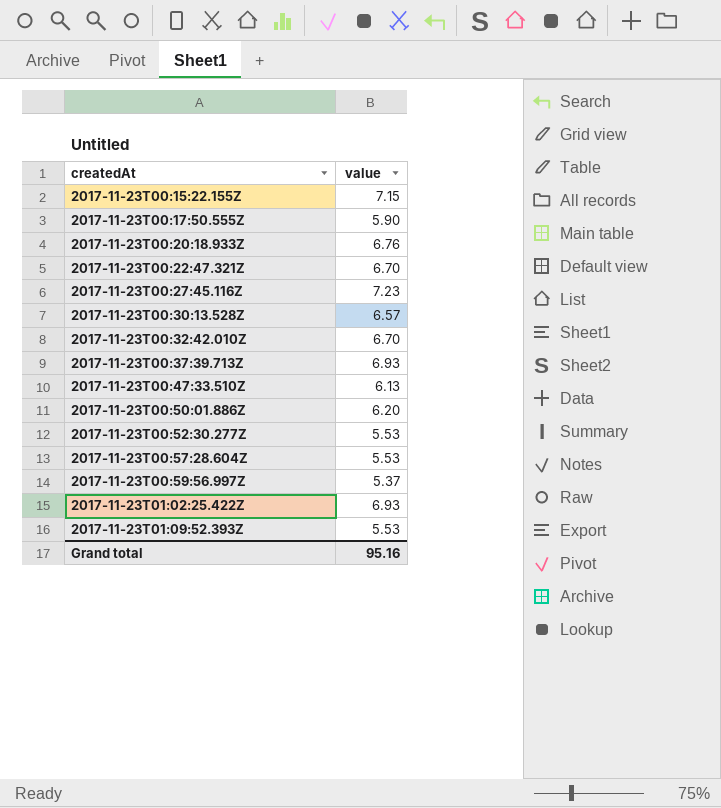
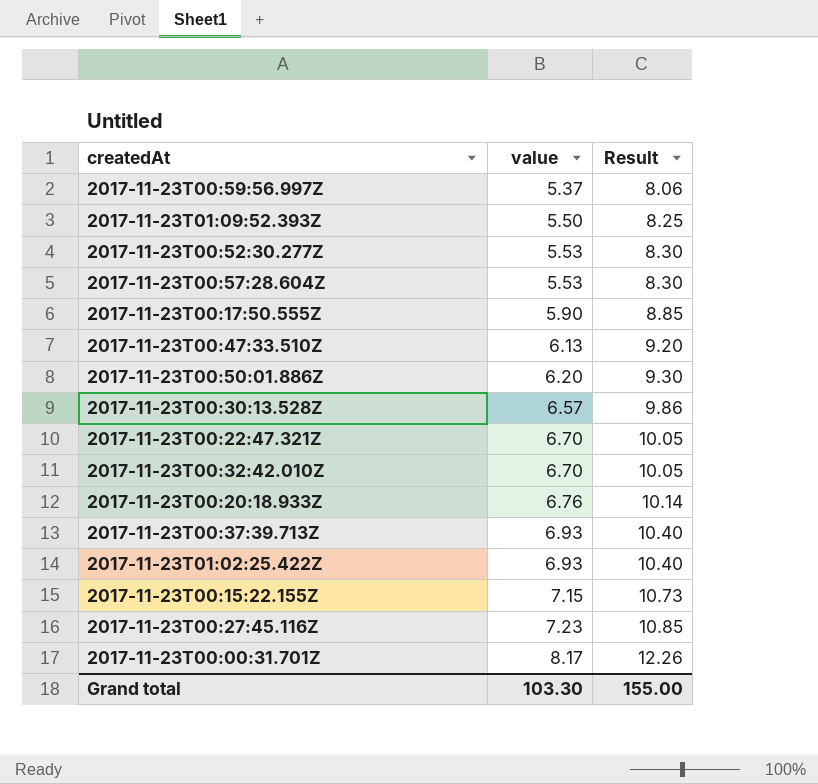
row order: createdAt ascending -> value ascending
column Result | formula: none -> [value] * 1.5
2017-11-23T01:09:52.393Z | value: 5.53 -> 5.50
row 2017-11-23T00:00:31.701Z: none -> 8.17 | 12.26
Grand total | value: 95.16 -> 103.30

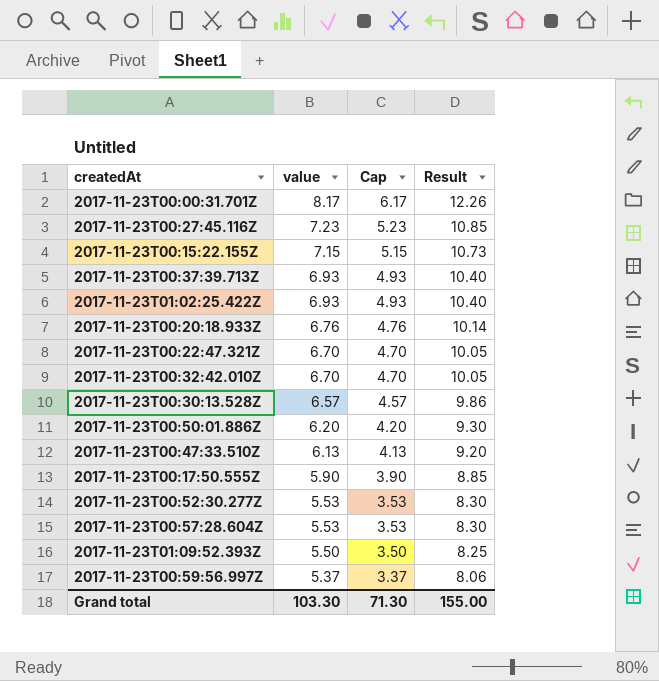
row order: value ascending -> value descending
column Cap | formula: none -> [value] - 2

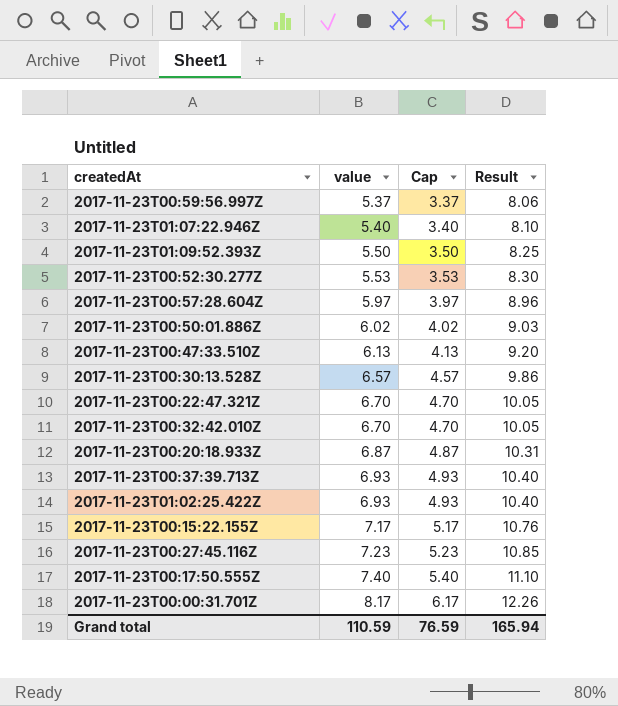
row order: value descending -> value ascending
row 2017-11-23T01:07:22.946Z: none -> 5.40 | 3.40 | 8.10
2017-11-23T00:57:28.604Z | value: 5.53 -> 5.97
2017-11-23T00:57:28.604Z | Cap: 3.53 -> 3.97
2017-11-23T00:57:28.604Z | Result: 8.30 -> 8.96
2017-11-23T00:50:01.886Z | value: 6.20 -> 6.02
2017-11-23T00:50:01.886Z | Cap: 4.20 -> 4.02
2017-11-23T00:50:01.886Z | Result: 9.30 -> 9.03
2017-11-23T00:20:18.933Z | value: 6.76 -> 6.87
2017-11-23T00:20:18.933Z | Cap: 4.76 -> 4.87
2017-11-23T00:20:18.933Z | Result: 10.14 -> 10.31
2017-11-23T00:15:22.155Z | value: 7.15 -> 7.17
2017-11-23T00:15:22.155Z | Cap: 5.15 -> 5.17
2017-11-23T00:15:22.155Z | Result: 10.73 -> 10.76
2017-11-23T00:17:50.555Z | value: 5.90 -> 7.40
2017-11-23T00:17:50.555Z | Cap: 3.90 -> 5.40
2017-11-23T00:17:50.555Z | Result: 8.85 -> 11.10
Grand total | value: 103.30 -> 110.59
Grand total | Cap: 71.30 -> 76.59
Grand total | Result: 155.00 -> 165.94

